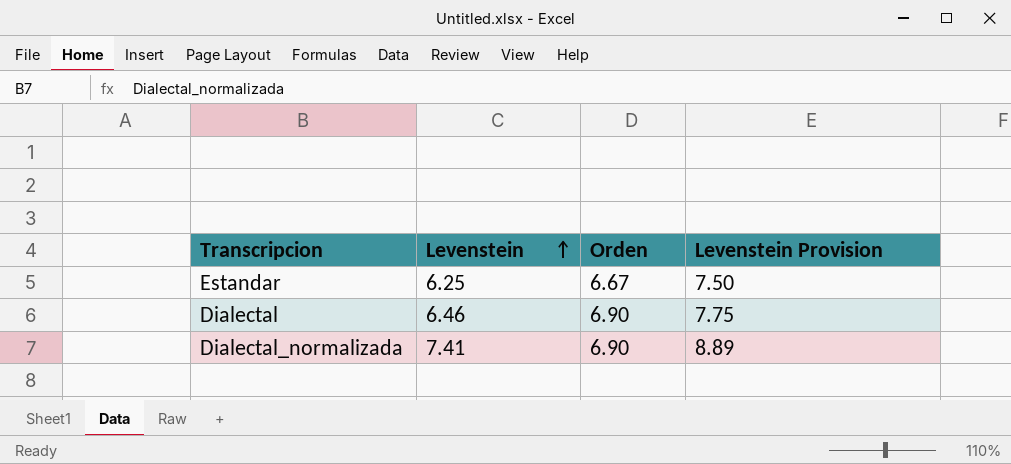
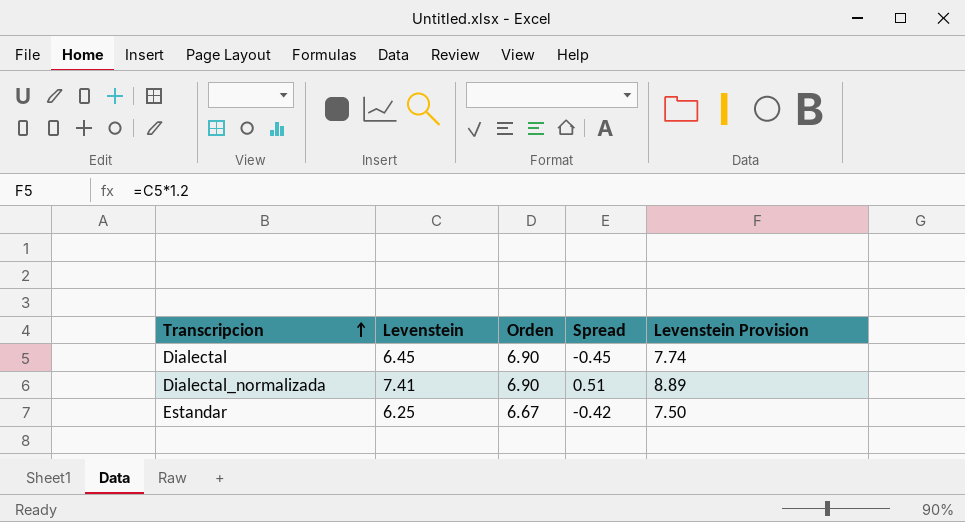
row order: Levenstein ascending -> Transcripcion ascending
column Spread | formula: none -> [Levenstein] - [Orden]
Dialectal | Levenstein: 6.46 -> 6.45
Dialectal | Levenstein Provision: 7.75 -> 7.74

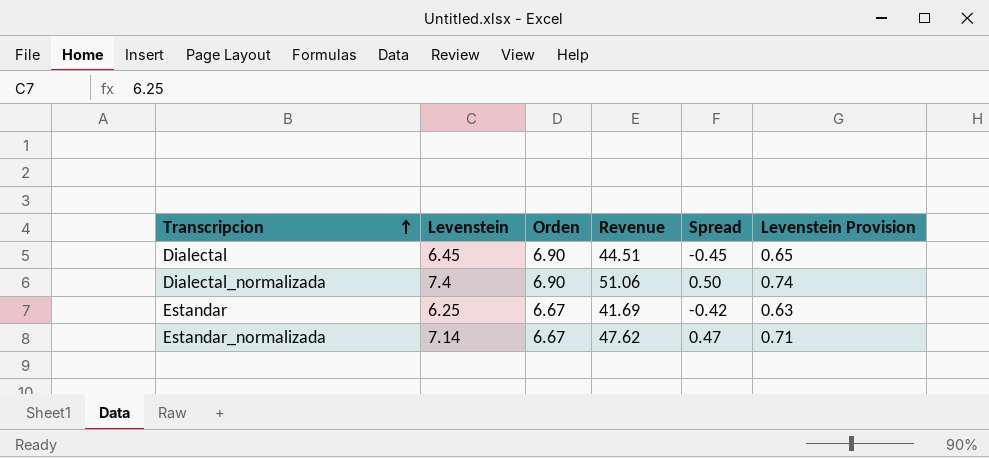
column Revenue | formula: none -> [Levenstein] * [Orden]
column Levenstein Provision | formula: [Levenstein] * 1.2 -> [Levenstein] * 0.1
Dialectal_normalizada | Levenstein: 7.41 -> 7.4
Dialectal_normalizada | Spread: 0.51 -> 0.50
row Estandar_normalizada: none -> 7.14 | 6.67 | 47.62 | 0.47 | 0.71

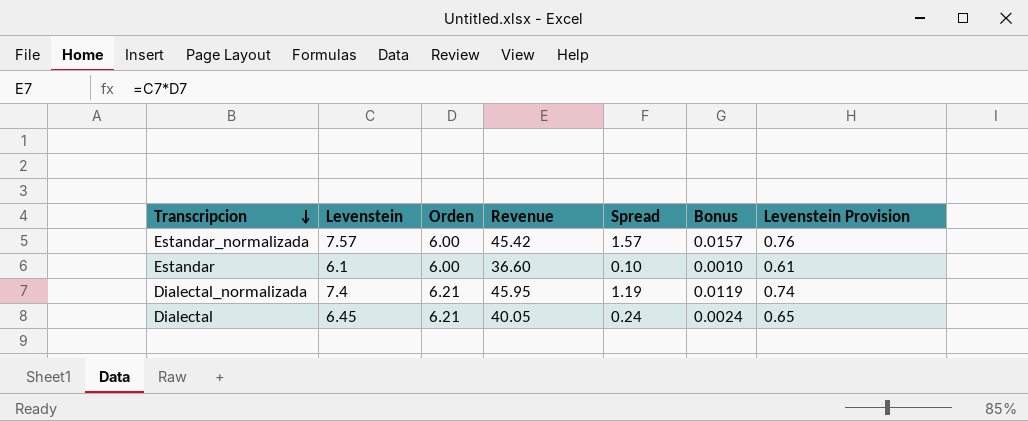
row order: Transcripcion ascending -> Transcripcion descending
column Bonus | formula: none -> [Spread] * 0.01
Estandar_normalizada | Levenstein: 7.14 -> 7.57
Estandar_normalizada | Orden: 6.67 -> 6.00
Estandar_normalizada | Revenue: 47.62 -> 45.42
Estandar_normalizada | Spread: 0.47 -> 1.57
Estandar_normalizada | Levenstein Provision: 0.71 -> 0.76
Estandar | Levenstein: 6.25 -> 6.1
Estandar | Orden: 6.67 -> 6.00
Estandar | Revenue: 41.69 -> 36.60
Estandar | Spread: -0.42 -> 0.10
Estandar | Levenstein Provision: 0.63 -> 0.61
Dialectal_normalizada | Orden: 6.90 -> 6.21
Dialectal_normalizada | Revenue: 51.06 -> 45.95
Dialectal_normalizada | Spread: 0.50 -> 1.19
Dialectal | Orden: 6.90 -> 6.21
Dialectal | Revenue: 44.51 -> 40.05
Dialectal | Spread: -0.45 -> 0.24

